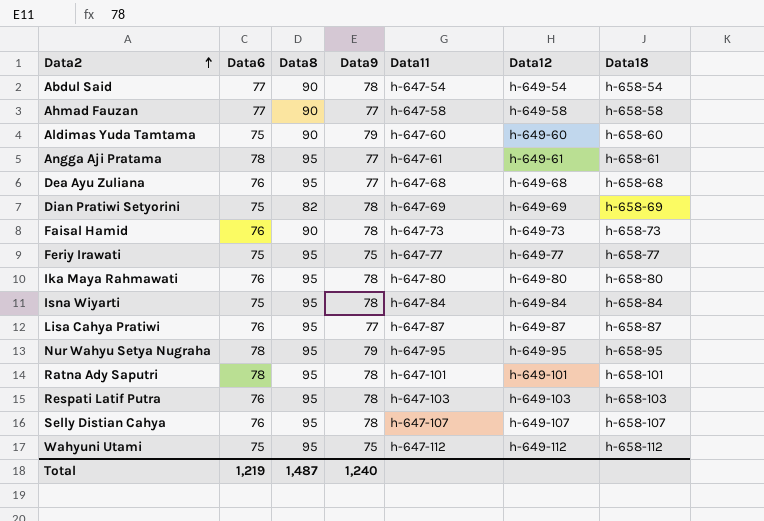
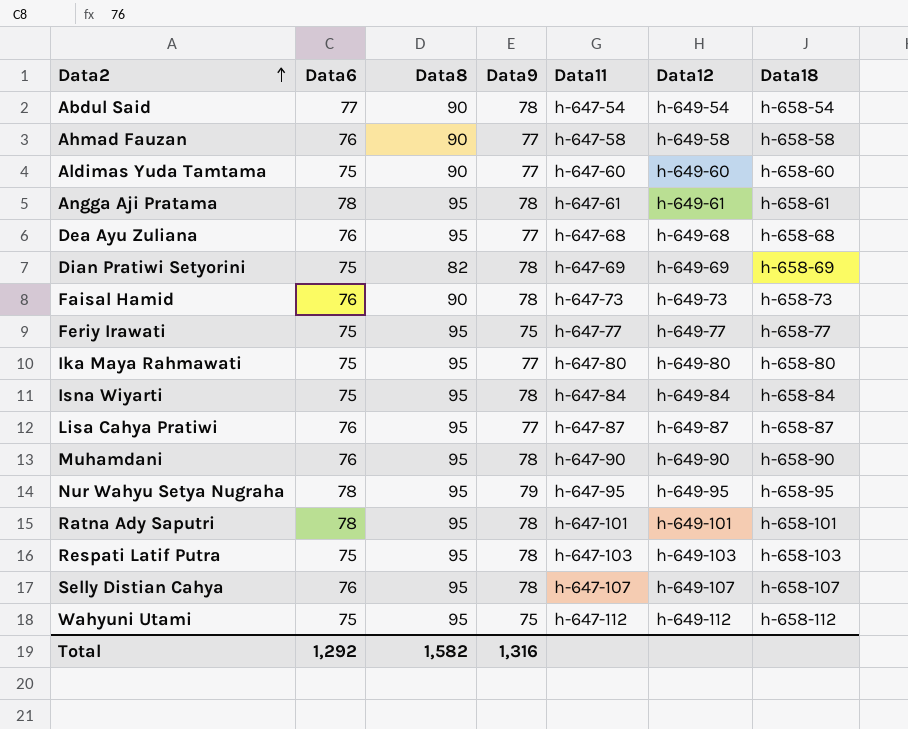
Ahmad Fauzan | Data6: 77 -> 76
Aldimas Yuda Tamtama | Data9: 79 -> 77
Angga Aji Pratama | Data9: 77 -> 78
Ika Maya Rahmawati | Data6: 76 -> 75
Ika Maya Rahmawati | Data9: 78 -> 77
row Muhamdani: none -> 76 | 95 | 78 | h-647-90 | h-649-90 | h-658-90
Respati Latif Putra | Data6: 76 -> 75
Total | Data6: 1,219 -> 1,292
Total | Data8: 1,487 -> 1,582
Total | Data9: 1,240 -> 1,316

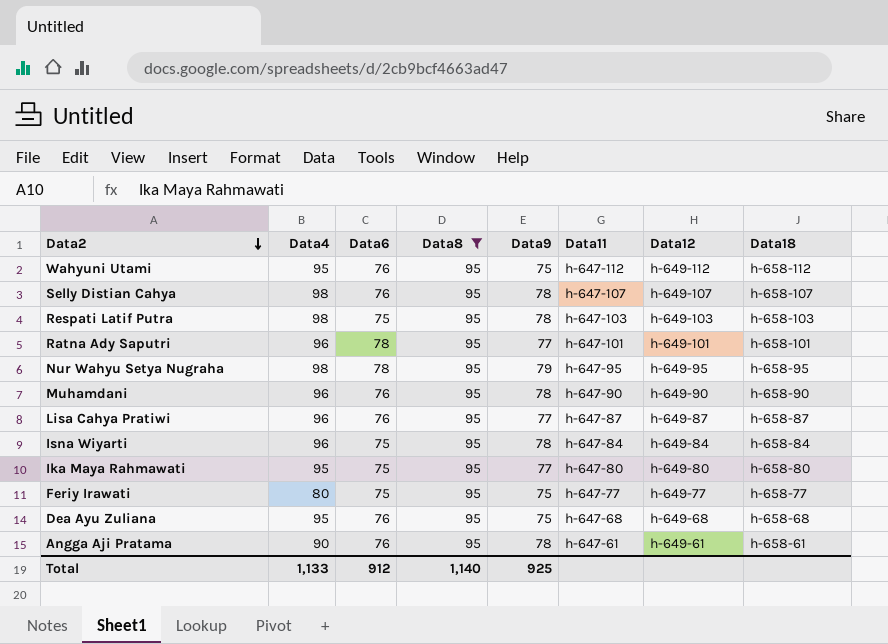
filter: none -> Data8 = 95
row order: Data2 ascending -> Data2 descending
column Data4 | position: none -> 2
Wahyuni Utami | Data6: 75 -> 76
Ratna Ady Saputri | Data9: 78 -> 77
Dea Ayu Zuliana | Data9: 77 -> 75
Angga Aji Pratama | Data6: 78 -> 76
Total | Data6: 1,292 -> 912
Total | Data8: 1,582 -> 1,140
Total | Data9: 1,316 -> 925

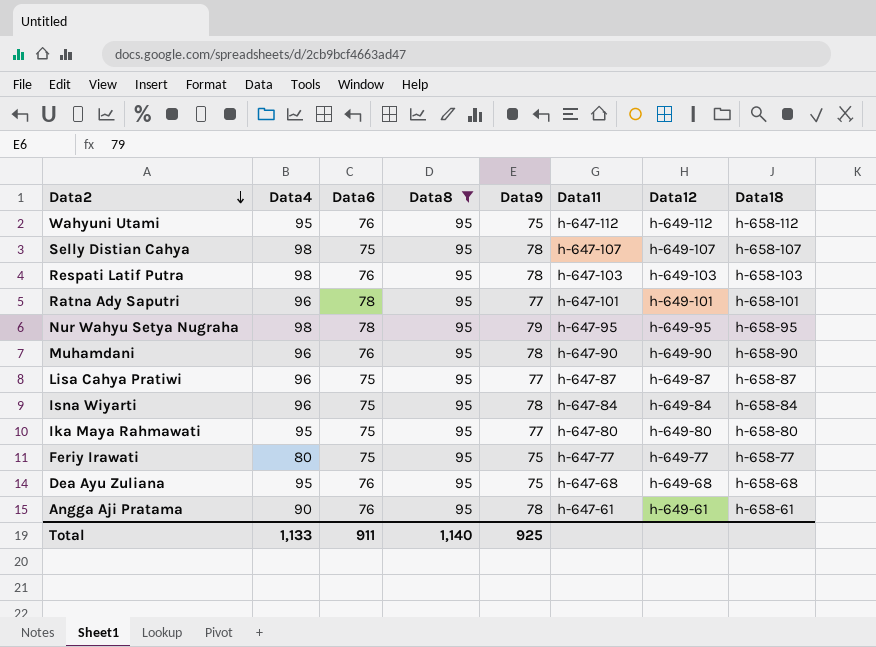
Selly Distian Cahya | Data6: 76 -> 75
Respati Latif Putra | Data6: 75 -> 76
Lisa Cahya Pratiwi | Data6: 76 -> 75
Total | Data6: 912 -> 911

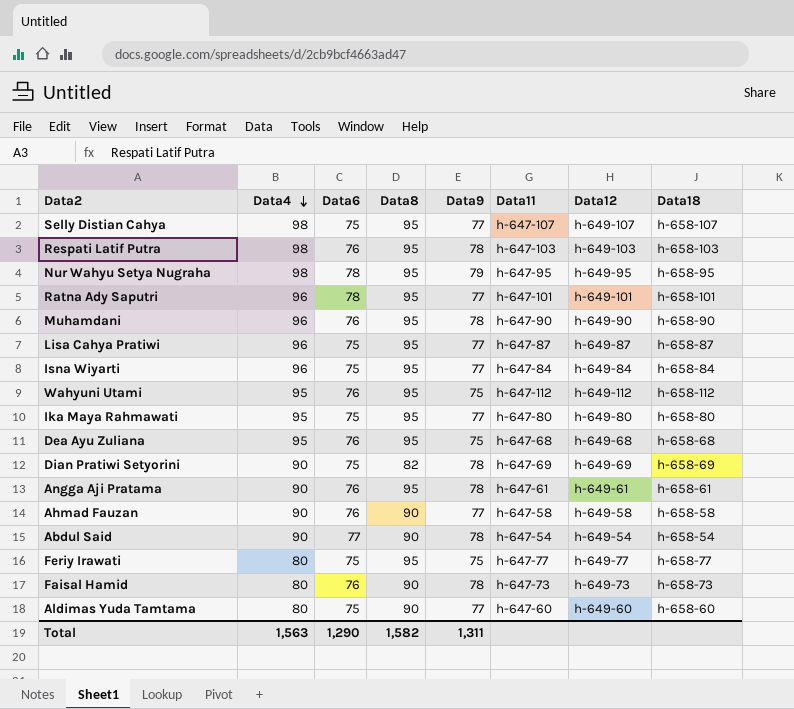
filter: Data8 = 95 -> none
row order: Data2 descending -> Data4 descending
Selly Distian Cahya | Data9: 78 -> 77
Isna Wiyarti | Data9: 78 -> 77
Total | Data4: 1,133 -> 1,563
Total | Data6: 911 -> 1,290
Total | Data8: 1,140 -> 1,582
Total | Data9: 925 -> 1,311

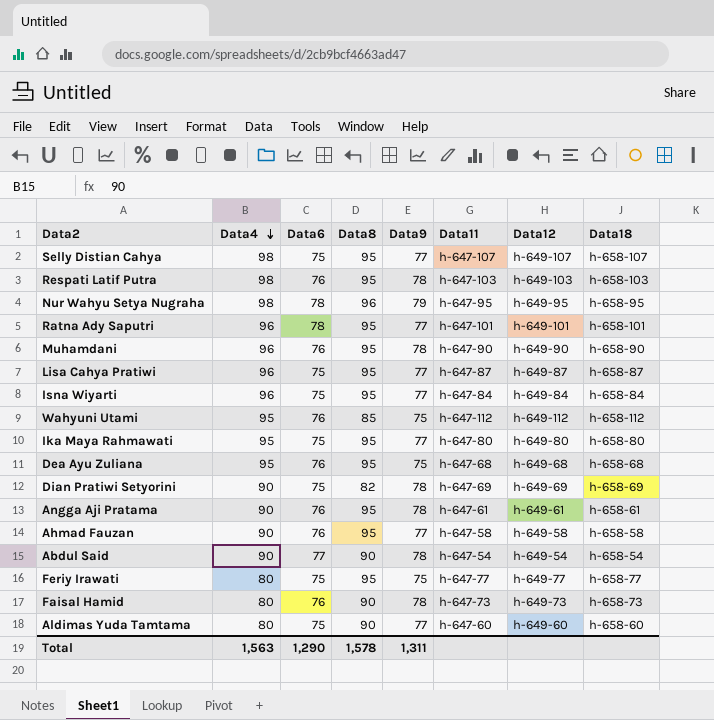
Nur Wahyu Setya Nugraha | Data8: 95 -> 96
Wahyuni Utami | Data8: 95 -> 85
Ahmad Fauzan | Data8: 90 -> 95
Total | Data8: 1,582 -> 1,578

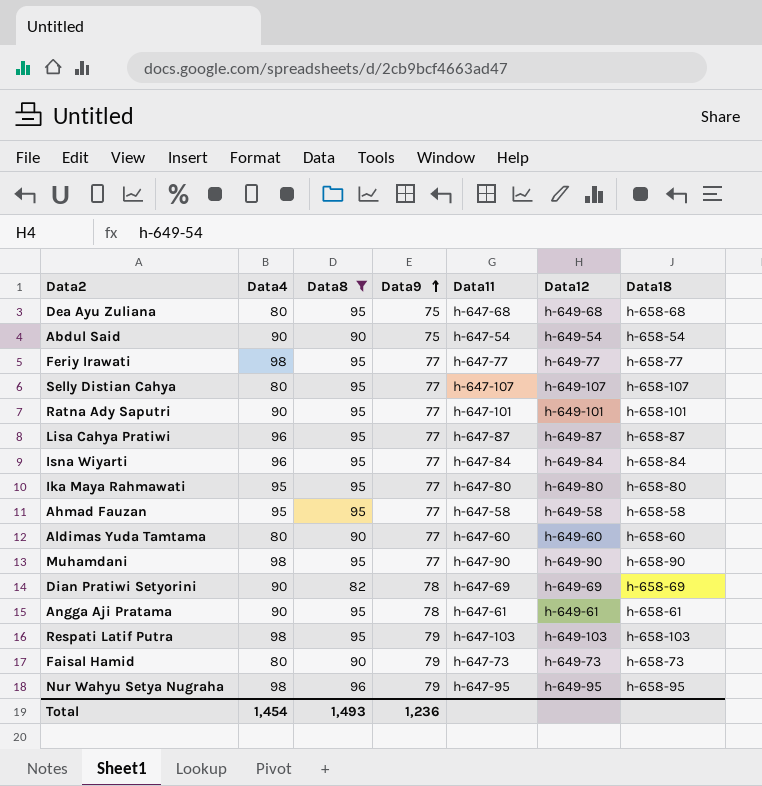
filter: none -> Data8 != 85
row order: Data4 descending -> Data9 ascending
column Data6 | position: 3 -> none
Dea Ayu Zuliana | Data4: 95 -> 80
Abdul Said | Data9: 78 -> 75
Feriy Irawati | Data4: 80 -> 98
Feriy Irawati | Data9: 75 -> 77
Selly Distian Cahya | Data4: 98 -> 80
Ratna Ady Saputri | Data4: 96 -> 90
Ahmad Fauzan | Data4: 90 -> 95
Muhamdani | Data4: 96 -> 98
Muhamdani | Data9: 78 -> 77
Respati Latif Putra | Data9: 78 -> 79
Faisal Hamid | Data9: 78 -> 79
Total | Data4: 1,563 -> 1,454
Total | Data8: 1,578 -> 1,493
Total | Data9: 1,311 -> 1,236

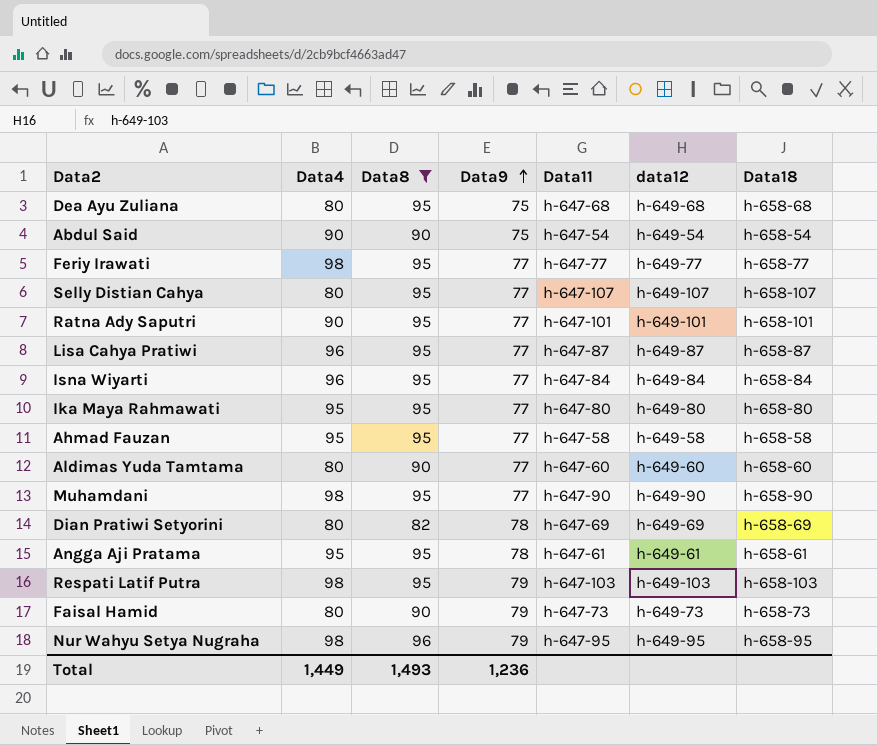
column name: Data12 -> data12
Dian Pratiwi Setyorini | Data4: 90 -> 80
Angga Aji Pratama | Data4: 90 -> 95
Total | Data4: 1,454 -> 1,449

